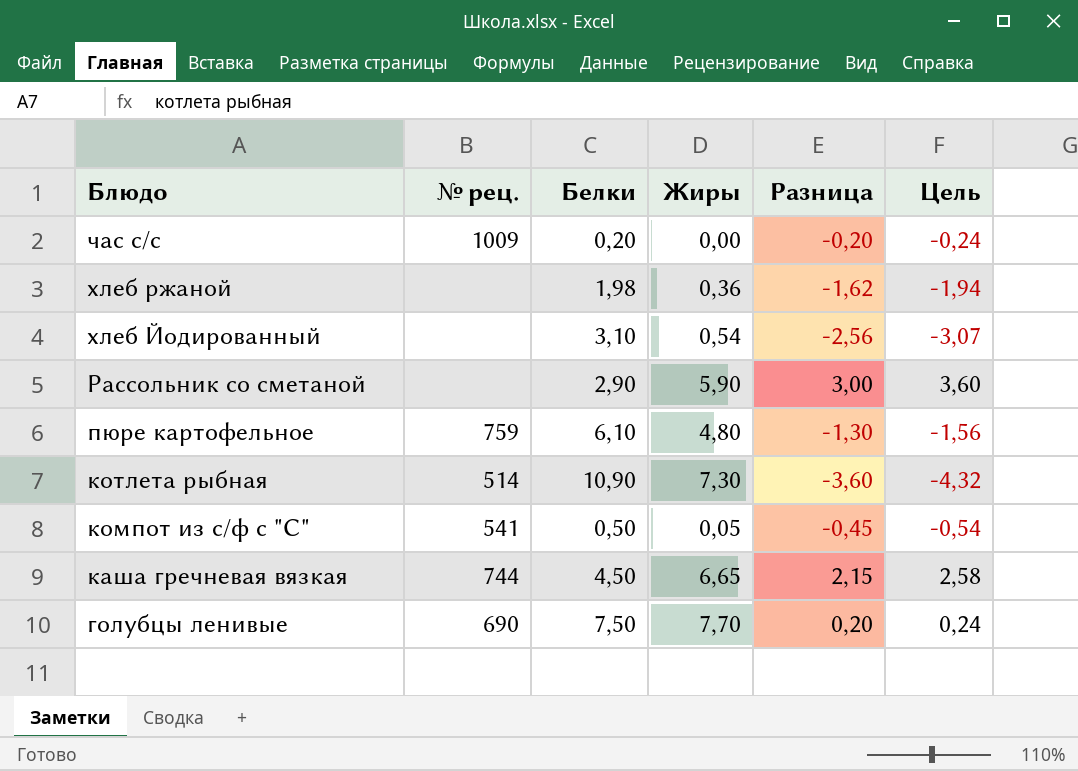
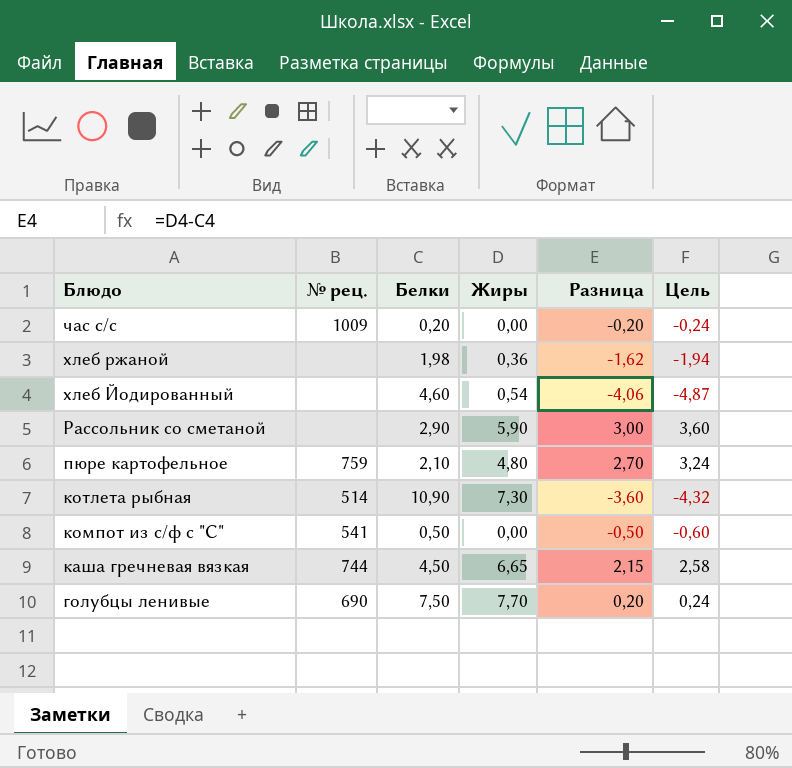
хлеб Йодированный | Белки: 3,10 -> 4,60
хлеб Йодированный | Разница: -2,56 -> -4,06
хлеб Йодированный | Цель: -3,07 -> -4,87
пюре картофельное | Белки: 6,10 -> 2,10
пюре картофельное | Разница: -1,30 -> 2,70
пюре картофельное | Цель: -1,56 -> 3,24
компот из с/ф с "С" | Жиры: 0,05 -> 0,00
компот из с/ф с "С" | Разница: -0,45 -> -0,50
компот из с/ф с "С" | Цель: -0,54 -> -0,60

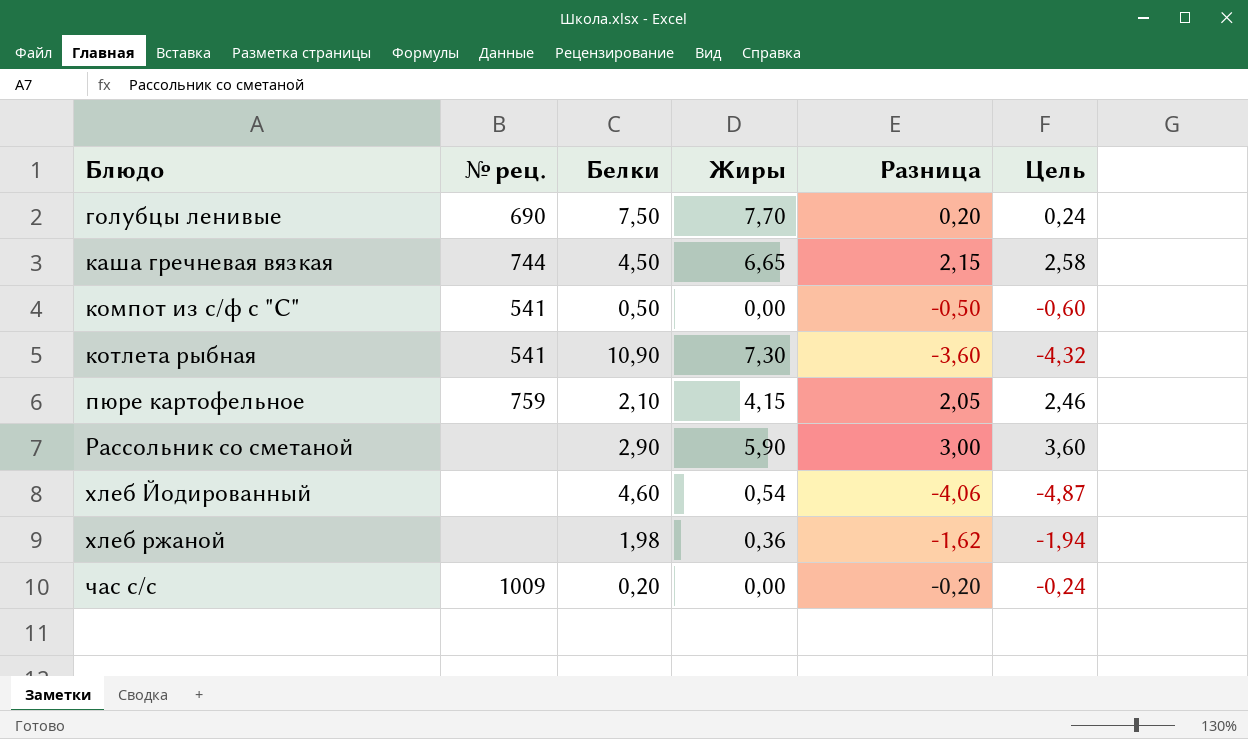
row order: Блюдо descending -> Блюдо ascending
котлета рыбная | № рец.: 514 -> 541
пюре картофельное | Жиры: 4,80 -> 4,15
пюре картофельное | Разница: 2,70 -> 2,05
пюре картофельное | Цель: 3,24 -> 2,46

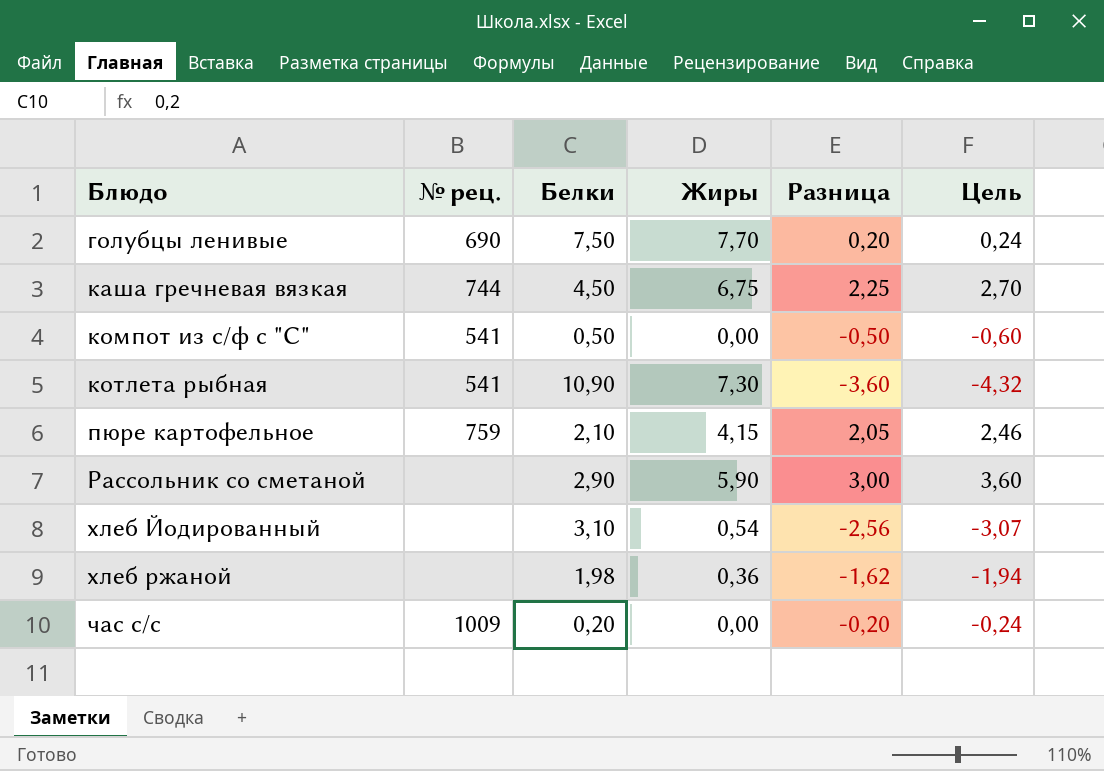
каша гречневая вязкая | Жиры: 6,65 -> 6,75
каша гречневая вязкая | Разница: 2,15 -> 2,25
каша гречневая вязкая | Цель: 2,58 -> 2,70
хлеб Йодированный | Белки: 4,60 -> 3,10
хлеб Йодированный | Разница: -4,06 -> -2,56
хлеб Йодированный | Цель: -4,87 -> -3,07

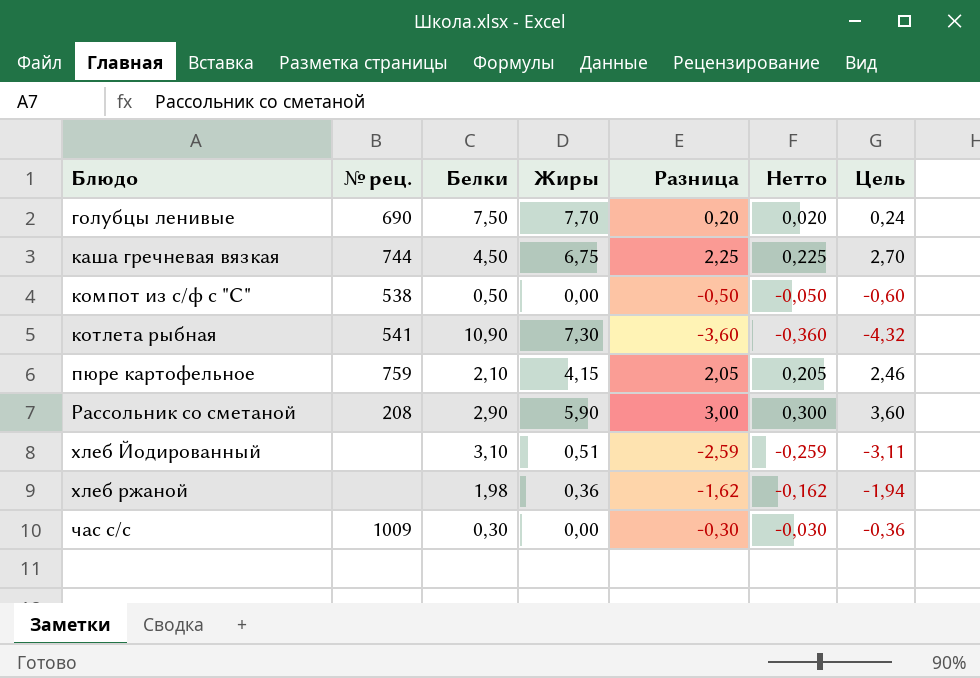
column Нетто | formula: none -> [Разница] * 0,1
компот из с/ф с "С" | № рец.: 541 -> 538
Рассольник со сметаной | № рец.: none -> 208
хлеб Йодированный | Жиры: 0,54 -> 0,51
хлеб Йодированный | Разница: -2,56 -> -2,59
хлеб Йодированный | Цель: -3,07 -> -3,11
час с/с | Белки: 0,20 -> 0,30
час с/с | Разница: -0,20 -> -0,30
час с/с | Цель: -0,24 -> -0,36

